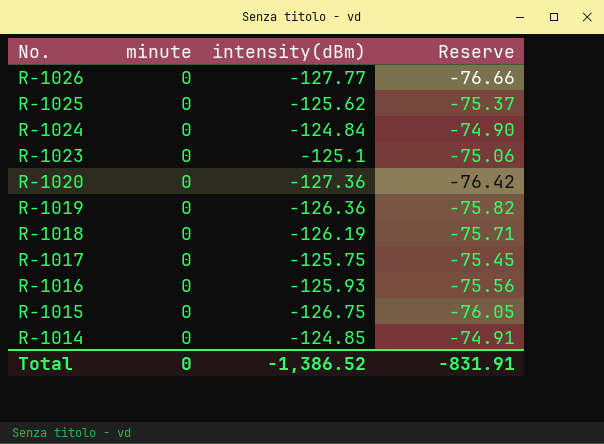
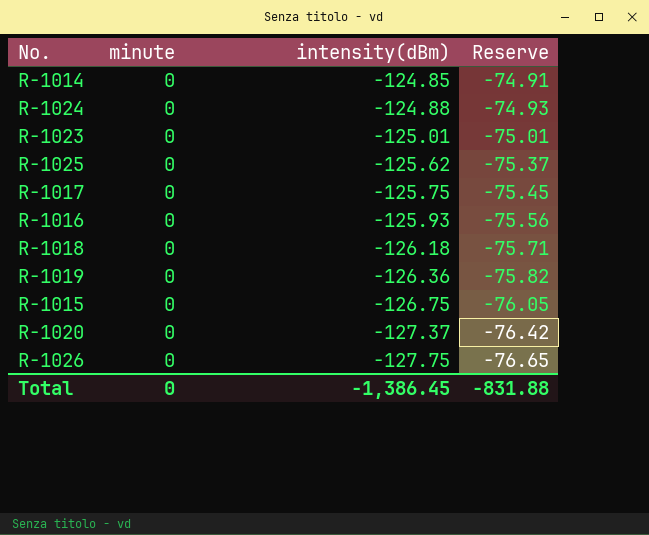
row order: No. descending -> intensity(dBm) descending
R-1024 | intensity(dBm): -124.84 -> -124.88
R-1024 | Reserve: -74.90 -> -74.93
R-1023 | intensity(dBm): -125.1 -> -125.01
R-1023 | Reserve: -75.06 -> -75.01
R-1018 | intensity(dBm): -126.19 -> -126.18
R-1020 | intensity(dBm): -127.36 -> -127.37
R-1026 | intensity(dBm): -127.77 -> -127.75
R-1026 | Reserve: -76.66 -> -76.65
Total | intensity(dBm): -1,386.52 -> -1,386.45
Total | Reserve: -831.91 -> -831.88

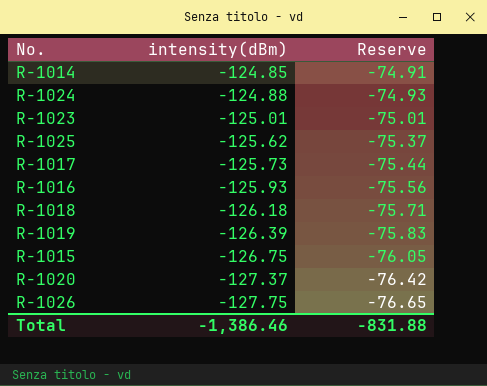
column minute | position: 2 -> none
R-1017 | intensity(dBm): -125.75 -> -125.73
R-1017 | Reserve: -75.45 -> -75.44
R-1019 | intensity(dBm): -126.36 -> -126.39
R-1019 | Reserve: -75.82 -> -75.83
Total | intensity(dBm): -1,386.45 -> -1,386.46

